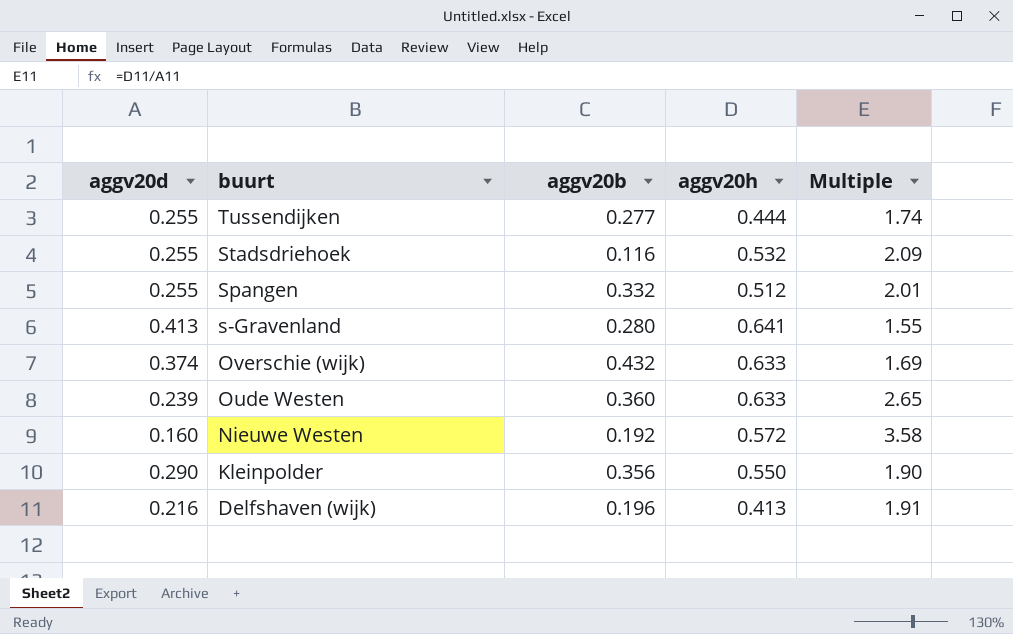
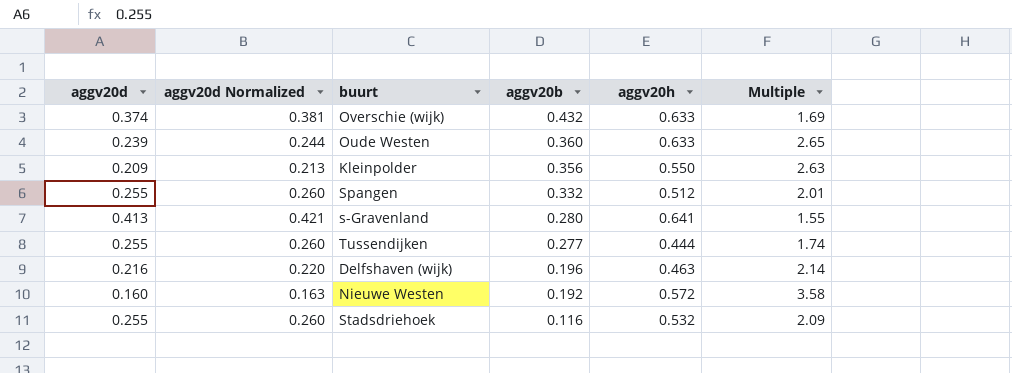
row order: buurt descending -> aggv20b descending
column aggv20d Normalized | formula: none -> [aggv20d] * 1.02
Kleinpolder | aggv20d: 0.290 -> 0.209
Kleinpolder | Multiple: 1.90 -> 2.63
Delfshaven (wijk) | aggv20h: 0.413 -> 0.463
Delfshaven (wijk) | Multiple: 1.91 -> 2.14

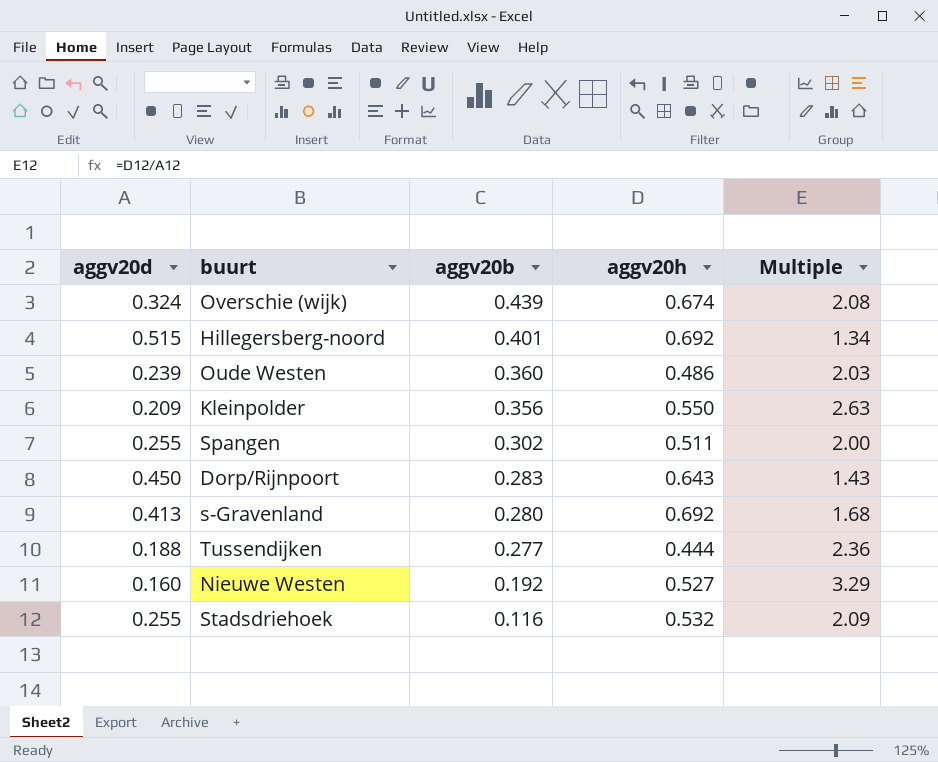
column aggv20d Normalized | formula: [aggv20d] * 1.02 -> none
row Delfshaven (wijk): 0.216 | 0.220 | 0.196 | 0.463 | 2.14 -> none
Overschie (wijk) | aggv20d: 0.374 -> 0.324
Overschie (wijk) | aggv20b: 0.432 -> 0.439
Overschie (wijk) | aggv20h: 0.633 -> 0.674
Overschie (wijk) | Multiple: 1.69 -> 2.08
row Hillegersberg-noord: none -> 0.515 | 0.401 | 0.692 | 1.34
Oude Westen | aggv20h: 0.633 -> 0.486
Oude Westen | Multiple: 2.65 -> 2.03
Spangen | aggv20b: 0.332 -> 0.302
Spangen | aggv20h: 0.512 -> 0.511
Spangen | Multiple: 2.01 -> 2.00
row Dorp/Rijnpoort: none -> 0.450 | 0.283 | 0.643 | 1.43
s-Gravenland | aggv20h: 0.641 -> 0.692
s-Gravenland | Multiple: 1.55 -> 1.68
Tussendijken | aggv20d: 0.255 -> 0.188
Tussendijken | Multiple: 1.74 -> 2.36
Nieuwe Westen | aggv20h: 0.572 -> 0.527
Nieuwe Westen | Multiple: 3.58 -> 3.29

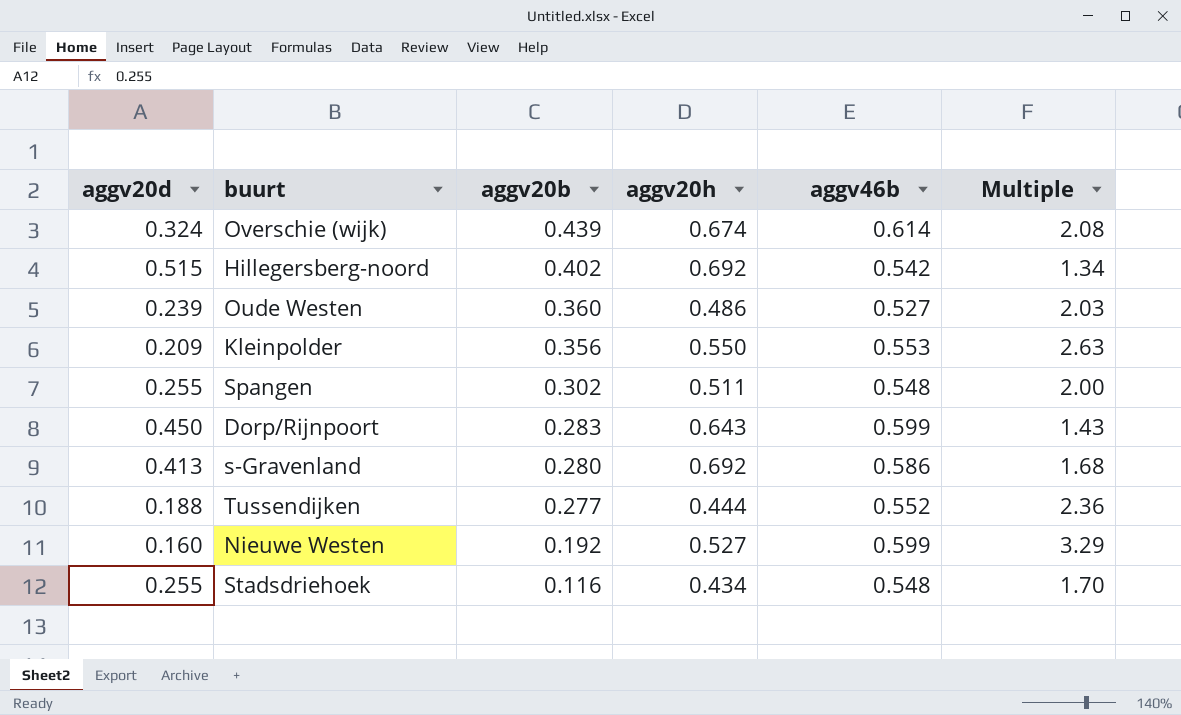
column aggv46b | position: none -> 5
Hillegersberg-noord | aggv20b: 0.401 -> 0.402
Stadsdriehoek | aggv20h: 0.532 -> 0.434
Stadsdriehoek | Multiple: 2.09 -> 1.70

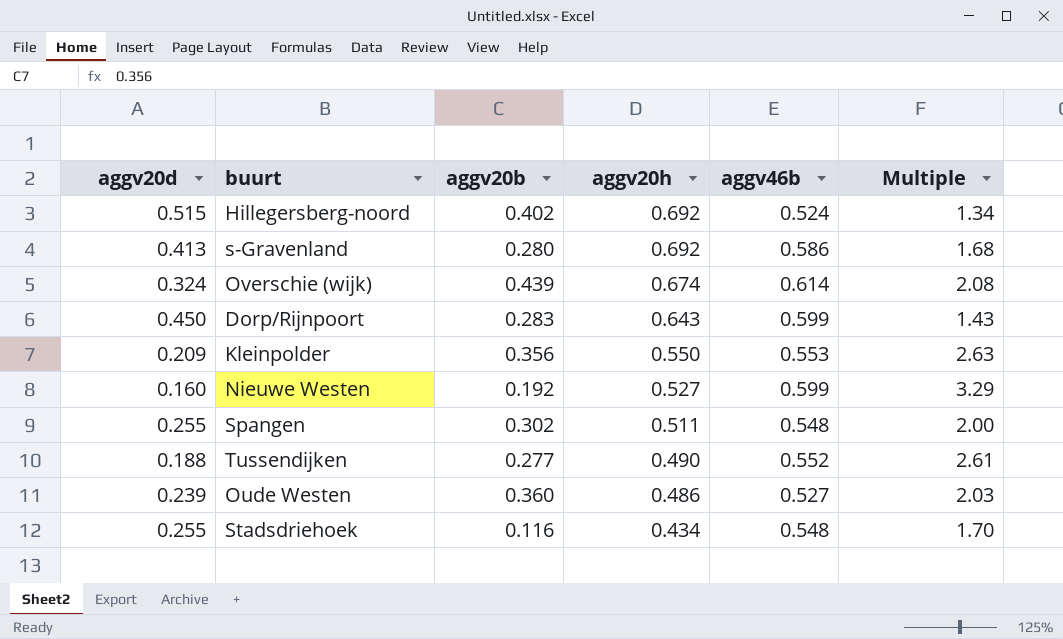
row order: aggv20b descending -> aggv20h descending
Hillegersberg-noord | aggv46b: 0.542 -> 0.524
Tussendijken | aggv20h: 0.444 -> 0.490
Tussendijken | Multiple: 2.36 -> 2.61

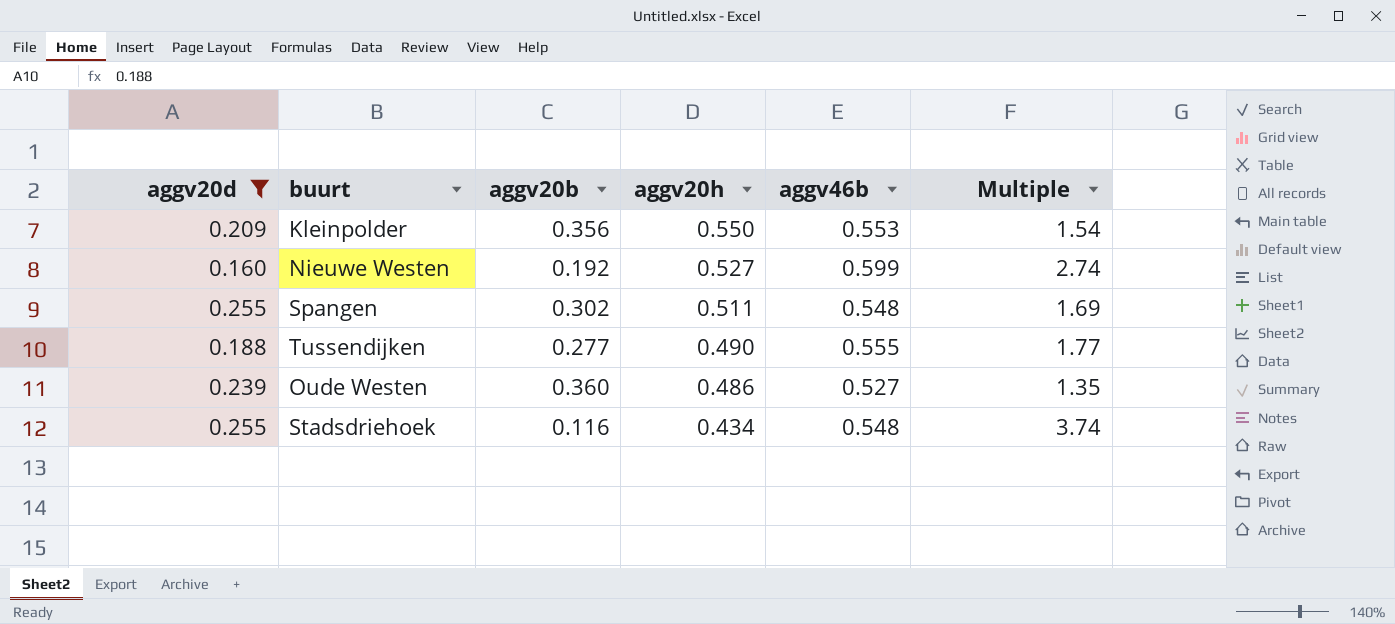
filter: none -> aggv20d <= 0.255
column Multiple | formula: [aggv20h] / [aggv20d] -> [aggv20h] / [aggv20b]
Tussendijken | aggv46b: 0.552 -> 0.555

